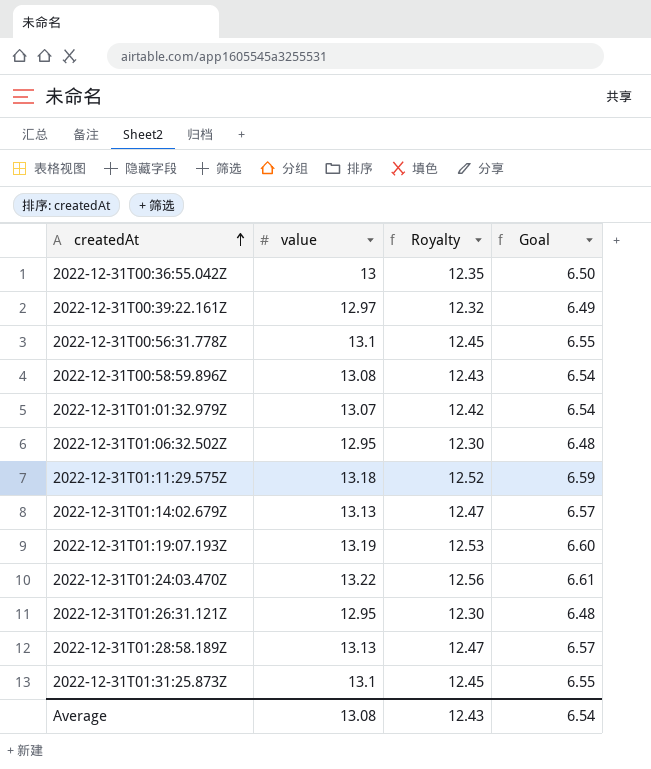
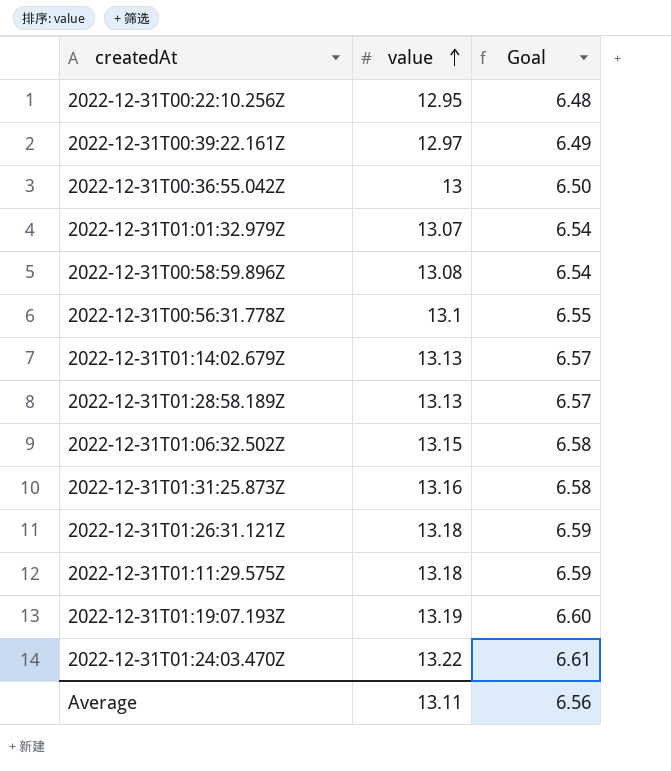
row order: createdAt ascending -> value ascending
column Royalty | formula: [value] * 0.95 -> none
row 2022-12-31T00:22:10.256Z: none -> 12.95 | 6.48
2022-12-31T01:06:32.502Z | value: 12.95 -> 13.15
2022-12-31T01:06:32.502Z | Goal: 6.48 -> 6.58
2022-12-31T01:31:25.873Z | value: 13.1 -> 13.16
2022-12-31T01:31:25.873Z | Goal: 6.55 -> 6.58
2022-12-31T01:26:31.121Z | value: 12.95 -> 13.18
2022-12-31T01:26:31.121Z | Goal: 6.48 -> 6.59
Average | value: 13.08 -> 13.11
Average | Goal: 6.54 -> 6.56

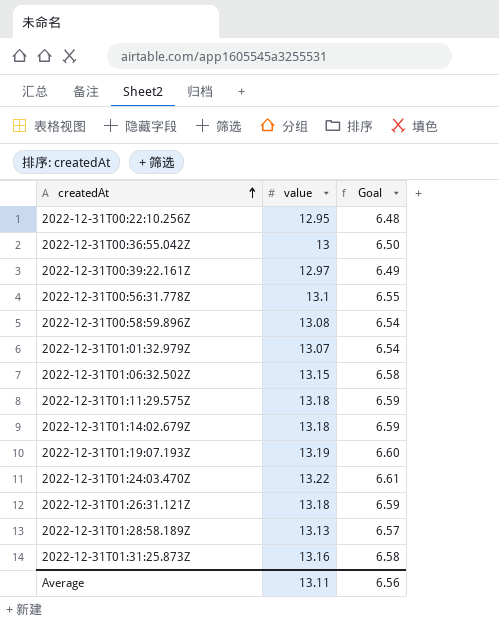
row order: value ascending -> createdAt ascending
2022-12-31T01:14:02.679Z | value: 13.13 -> 13.18
2022-12-31T01:14:02.679Z | Goal: 6.57 -> 6.59

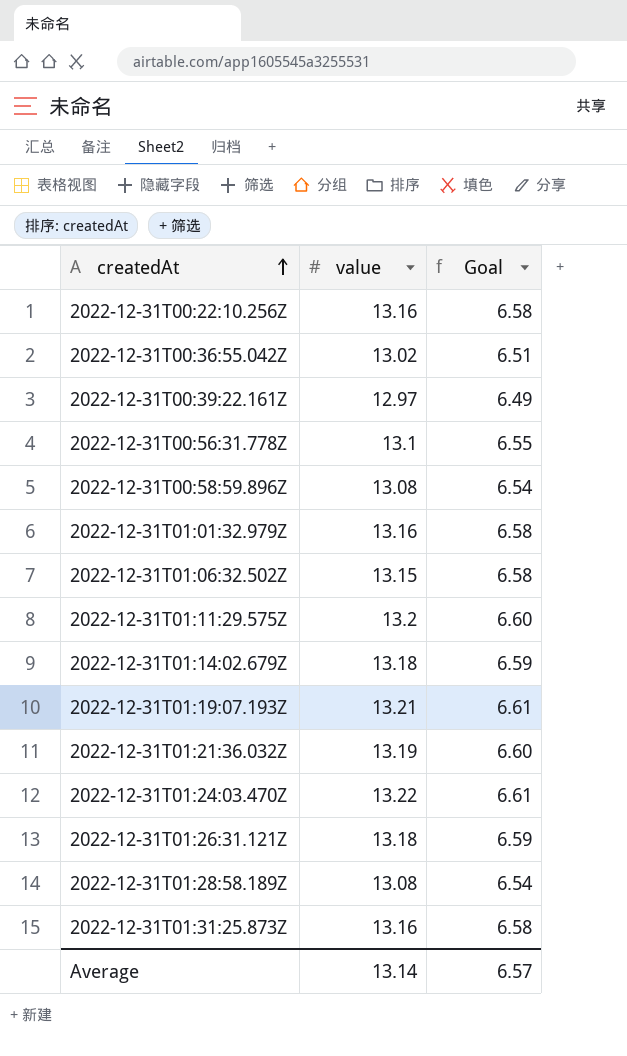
2022-12-31T00:22:10.256Z | value: 12.95 -> 13.16
2022-12-31T00:22:10.256Z | Goal: 6.48 -> 6.58
2022-12-31T00:36:55.042Z | value: 13 -> 13.02
2022-12-31T00:36:55.042Z | Goal: 6.50 -> 6.51
2022-12-31T01:01:32.979Z | value: 13.07 -> 13.16
2022-12-31T01:01:32.979Z | Goal: 6.54 -> 6.58
2022-12-31T01:11:29.575Z | value: 13.18 -> 13.2
2022-12-31T01:11:29.575Z | Goal: 6.59 -> 6.60
2022-12-31T01:19:07.193Z | value: 13.19 -> 13.21
2022-12-31T01:19:07.193Z | Goal: 6.60 -> 6.61
row 2022-12-31T01:21:36.032Z: none -> 13.19 | 6.60
2022-12-31T01:28:58.189Z | value: 13.13 -> 13.08
2022-12-31T01:28:58.189Z | Goal: 6.57 -> 6.54
Average | value: 13.11 -> 13.14
Average | Goal: 6.56 -> 6.57

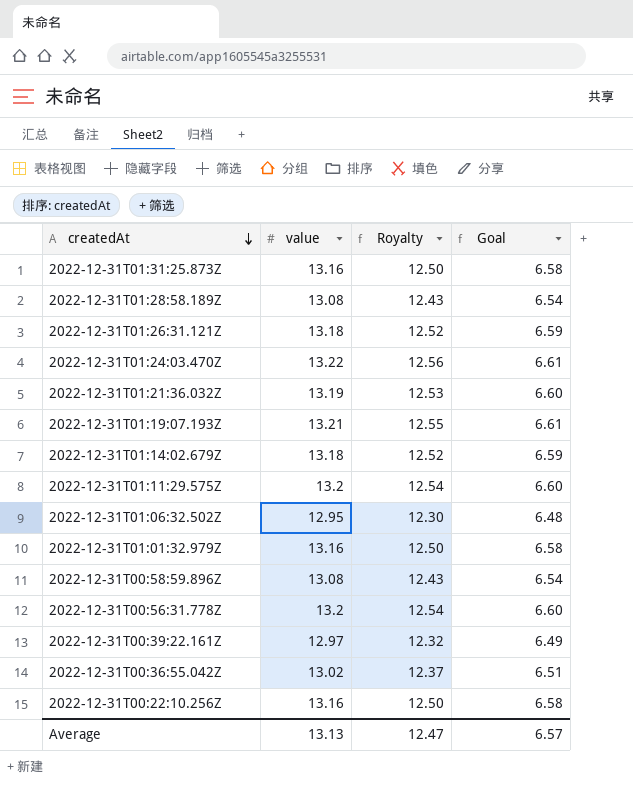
row order: createdAt ascending -> createdAt descending
column Royalty | formula: none -> [value] * 0.95
2022-12-31T01:06:32.502Z | value: 13.15 -> 12.95
2022-12-31T01:06:32.502Z | Goal: 6.58 -> 6.48
2022-12-31T00:56:31.778Z | value: 13.1 -> 13.2
2022-12-31T00:56:31.778Z | Goal: 6.55 -> 6.60
Average | value: 13.14 -> 13.13

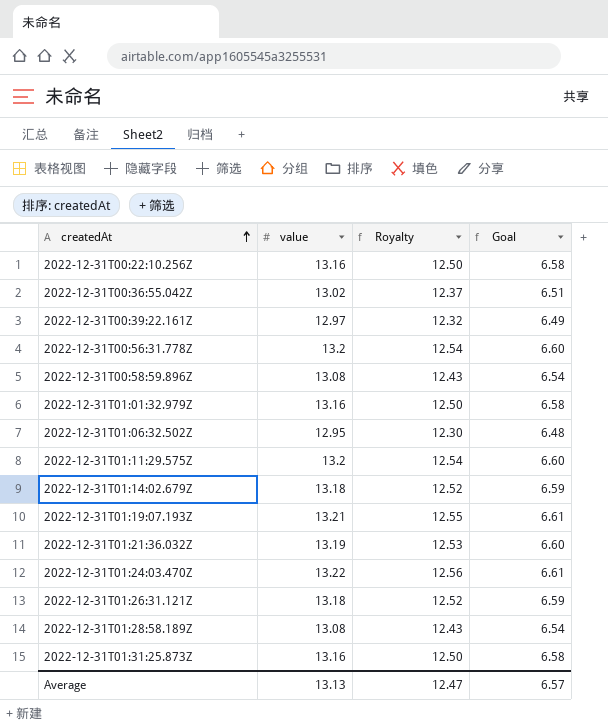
row order: createdAt descending -> createdAt ascending

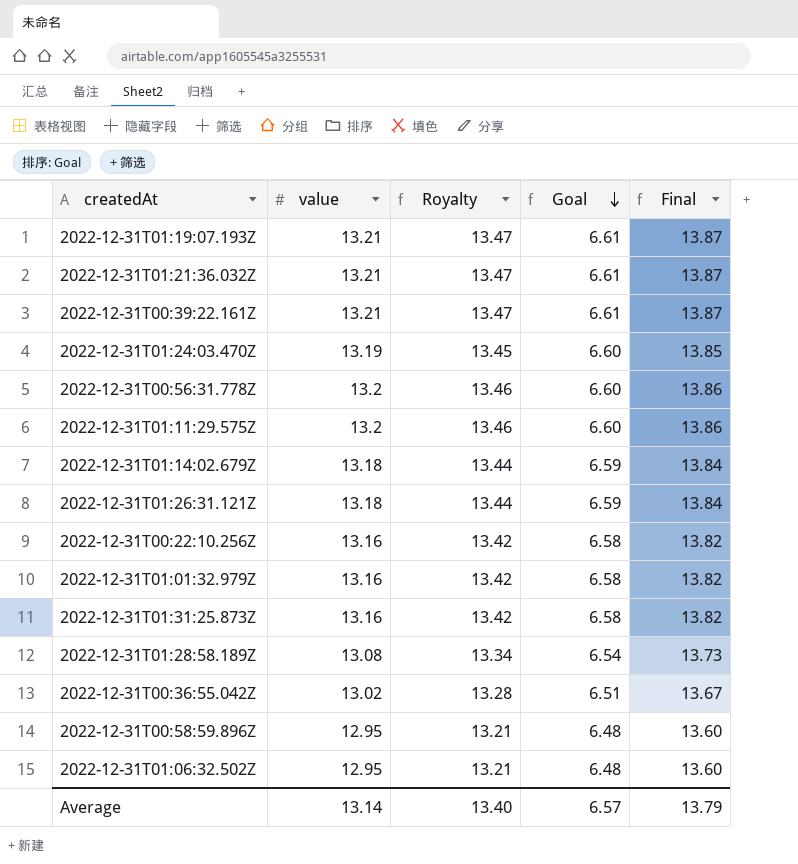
row order: createdAt ascending -> Goal descending
column Royalty | formula: [value] * 0.95 -> [value] * 1.02
column Final | formula: none -> [value] * 1.05
2022-12-31T01:21:36.032Z | value: 13.19 -> 13.21
2022-12-31T01:21:36.032Z | Goal: 6.60 -> 6.61
2022-12-31T00:39:22.161Z | value: 12.97 -> 13.21
2022-12-31T00:39:22.161Z | Goal: 6.49 -> 6.61
2022-12-31T01:24:03.470Z | value: 13.22 -> 13.19
2022-12-31T01:24:03.470Z | Goal: 6.61 -> 6.60
2022-12-31T00:58:59.896Z | value: 13.08 -> 12.95
2022-12-31T00:58:59.896Z | Goal: 6.54 -> 6.48
Average | value: 13.13 -> 13.14
Average | Royalty: 12.47 -> 13.40

